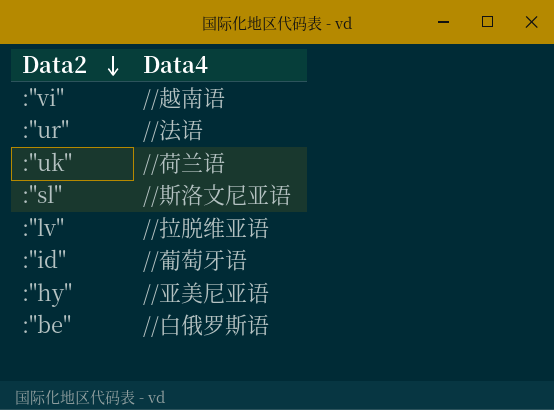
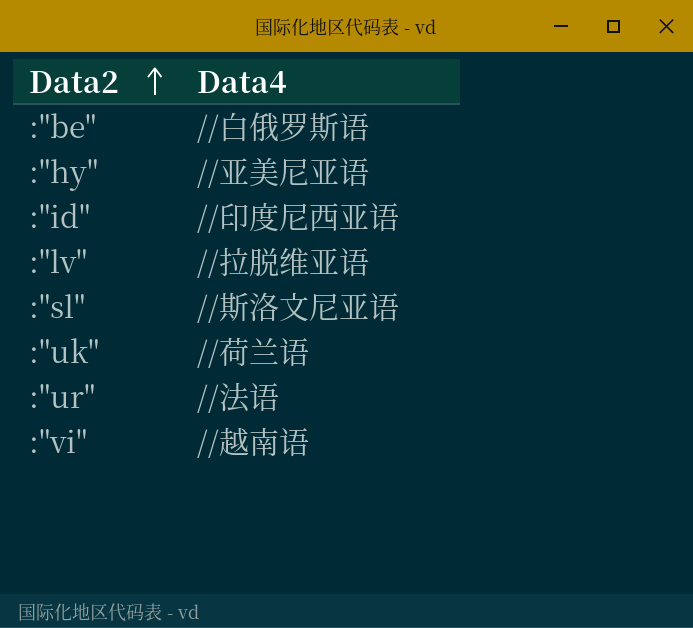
row order: Data2 descending -> Data2 ascending
:"id" | Data4: //葡萄牙语 -> //印度尼西亚语

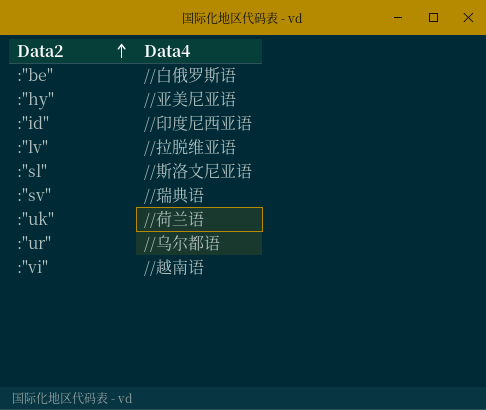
row :"sv": none -> //瑞典语
:"ur" | Data4: //法语 -> //乌尔都语

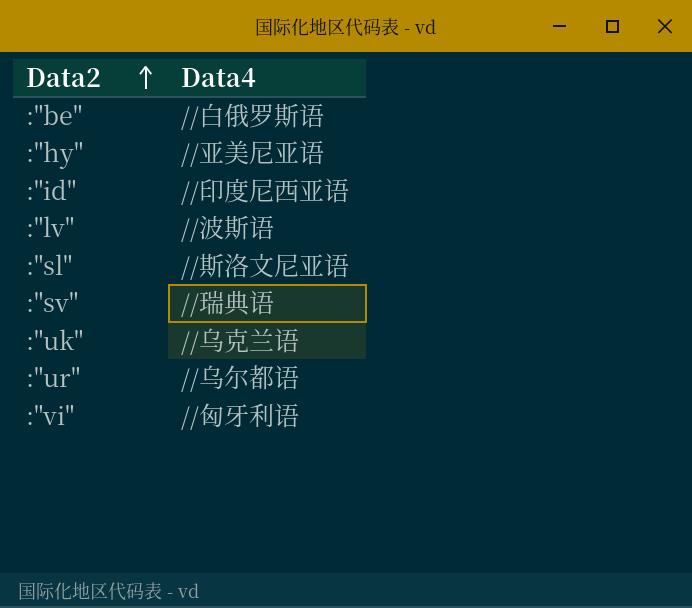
:"lv" | Data4: //拉脱维亚语 -> //波斯语
:"uk" | Data4: //荷兰语 -> //乌克兰语
:"vi" | Data4: //越南语 -> //匈牙利语

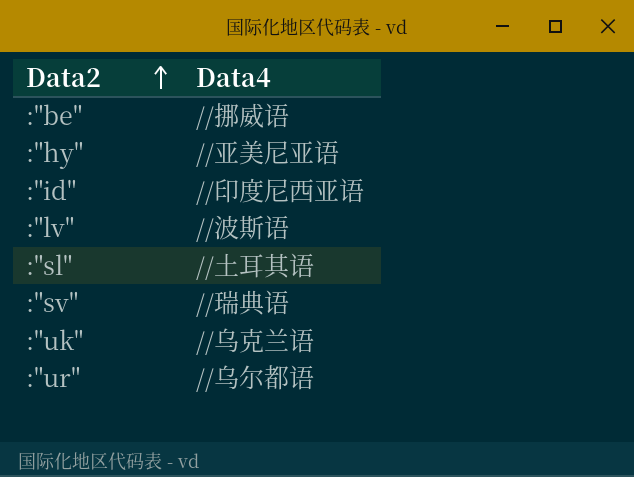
row :"vi": //匈牙利语 -> none
:"be" | Data4: //白俄罗斯语 -> //挪威语
:"sl" | Data4: //斯洛文尼亚语 -> //土耳其语

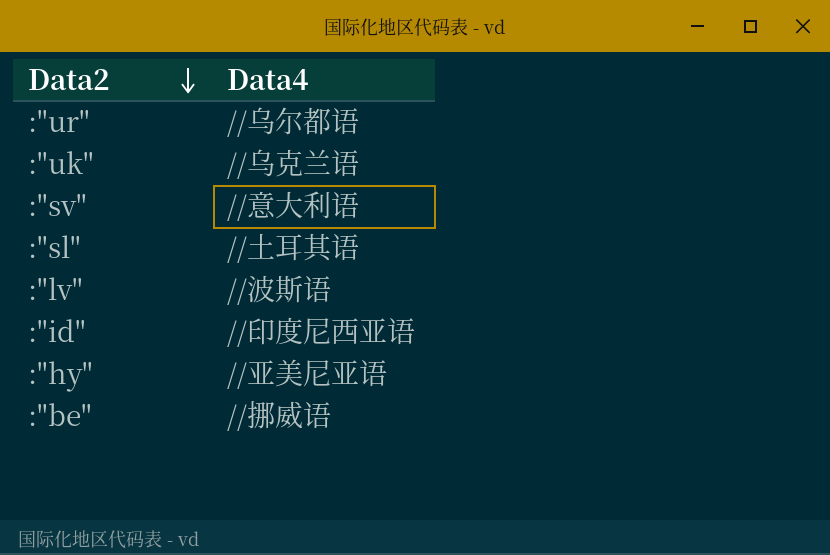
row order: Data2 ascending -> Data2 descending
:"sv" | Data4: //瑞典语 -> //意大利语

